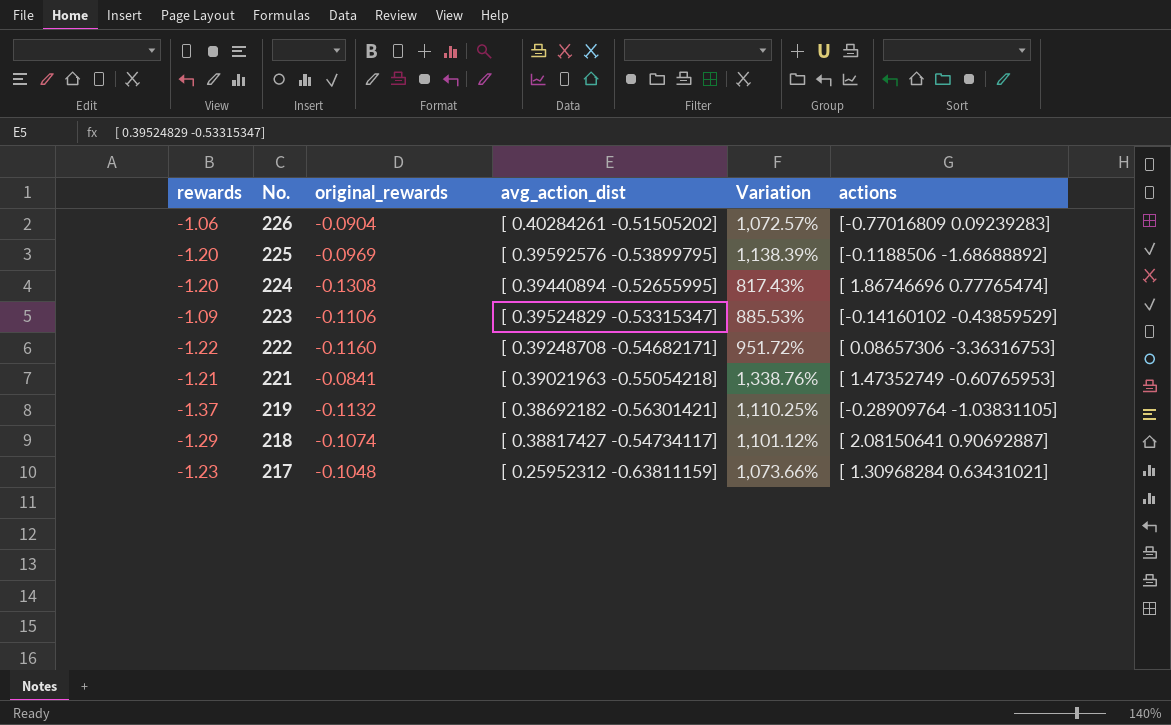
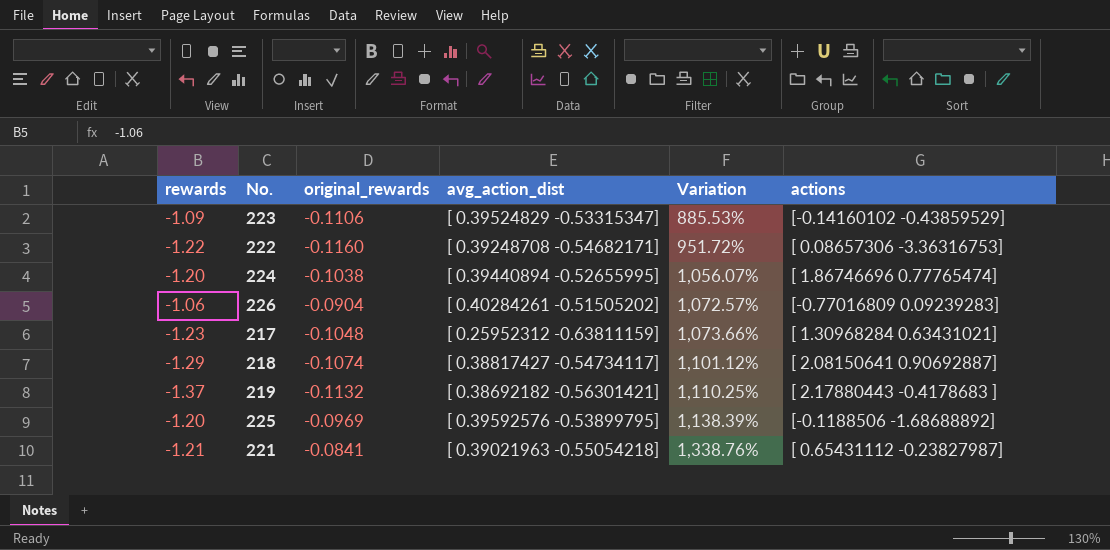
row order: No. descending -> Variation ascending
224 | original_rewards: -0.1308 -> -0.1038
224 | Variation: 817.43% -> 1,056.07%
219 | actions: [-0.28909764 -1.03831105] -> [ 2.17880443 -0.4178683 ]
221 | actions: [ 1.47352749 -0.60765953] -> [ 0.65431112 -0.23827987]

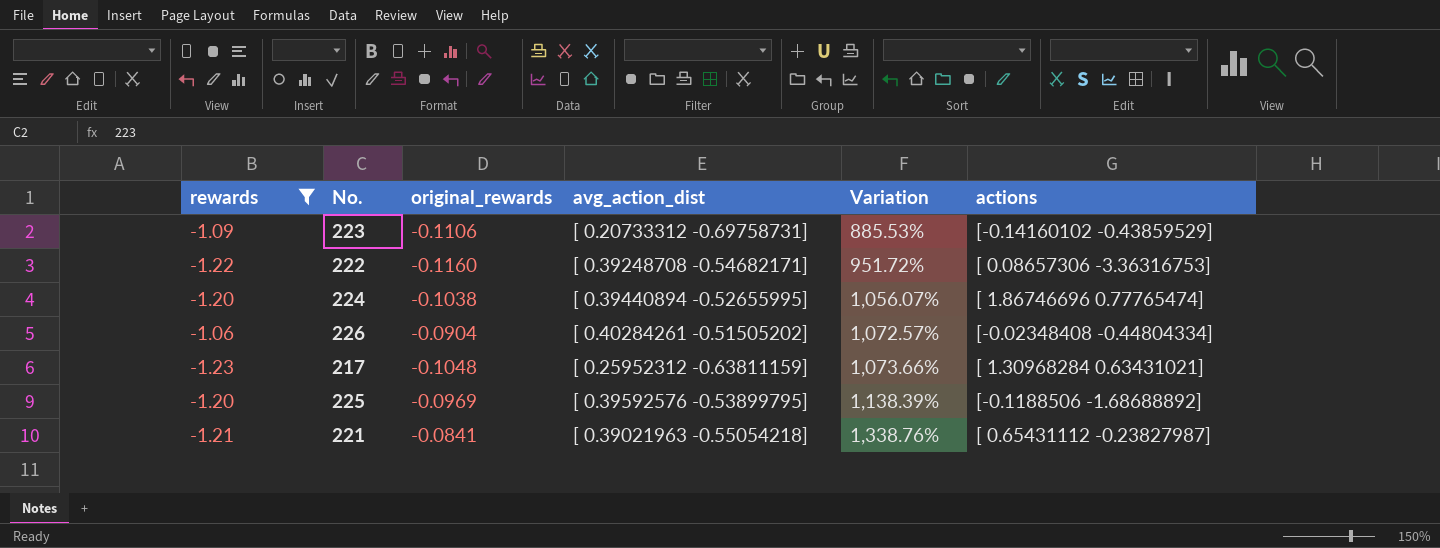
filter: none -> rewards >= -1.23
223 | avg_action_dist: [ 0.39524829 -0.53315347] -> [ 0.20733312 -0.69758731]
226 | actions: [-0.77016809 0.09239283] -> [-0.02348408 -0.44804334]

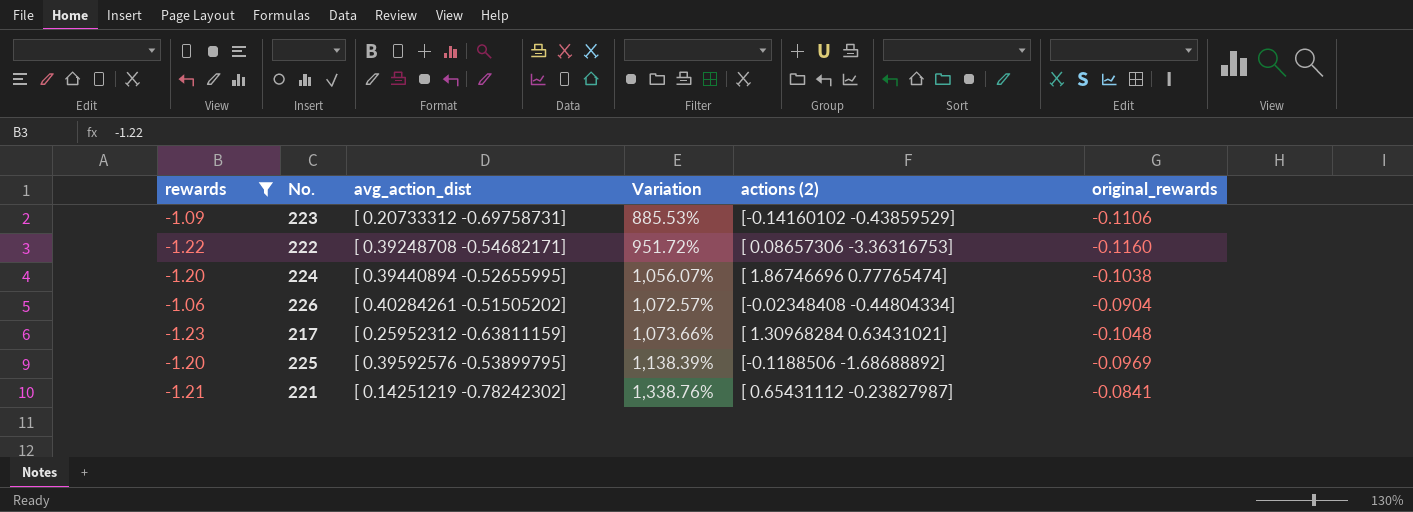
column name: actions -> actions (2)
column original_rewards | position: 3 -> 6
221 | avg_action_dist: [ 0.39021963 -0.55054218] -> [ 0.14251219 -0.78242302]

